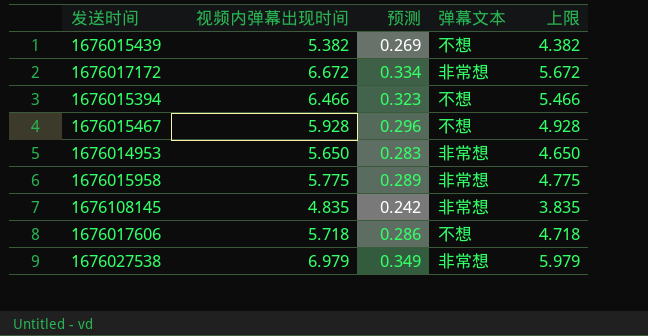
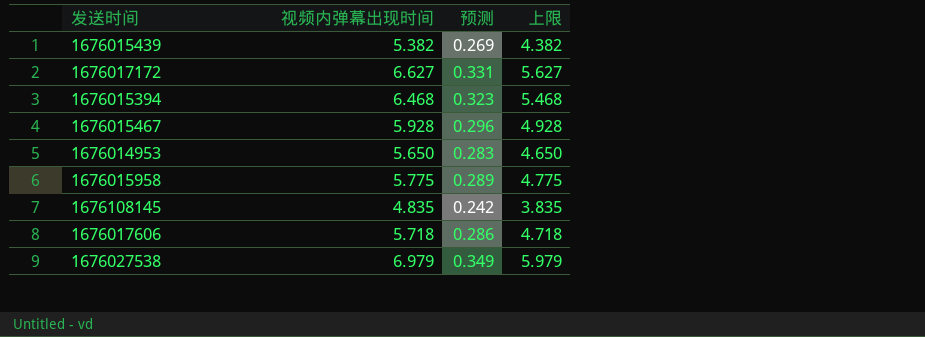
column 弹幕文本 | position: 4 -> none
1676017172 | 视频内弹幕出现时间: 6.672 -> 6.627
1676017172 | 预测: 0.334 -> 0.331
1676017172 | 上限: 5.672 -> 5.627
1676015394 | 视频内弹幕出现时间: 6.466 -> 6.468
1676015394 | 上限: 5.466 -> 5.468

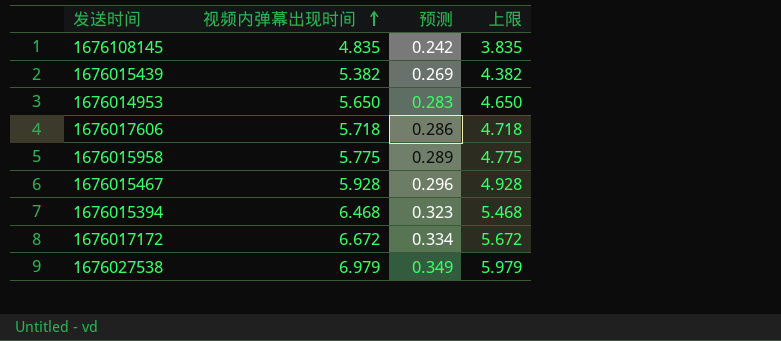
row order: none -> 视频内弹幕出现时间 ascending
1676017172 | 视频内弹幕出现时间: 6.627 -> 6.672
1676017172 | 预测: 0.331 -> 0.334
1676017172 | 上限: 5.627 -> 5.672

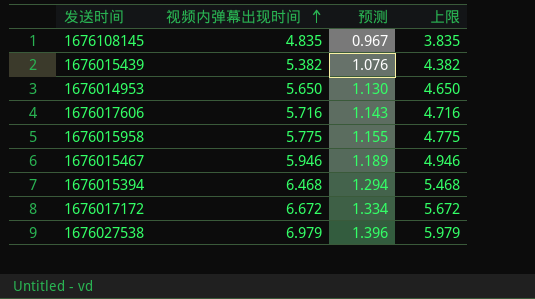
column 预测 | formula: [视频内弹幕出现时间] * 0.05 -> [视频内弹幕出现时间] * 0.2
1676017606 | 视频内弹幕出现时间: 5.718 -> 5.716
1676017606 | 上限: 4.718 -> 4.716
1676015467 | 视频内弹幕出现时间: 5.928 -> 5.946
1676015467 | 上限: 4.928 -> 4.946

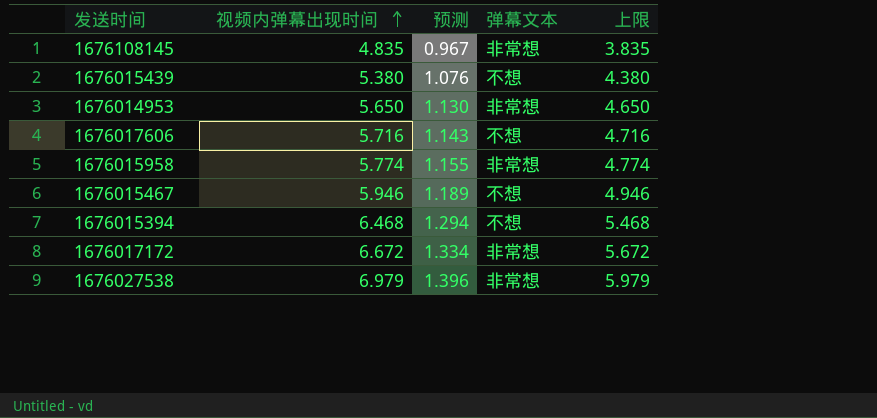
column 弹幕文本 | position: none -> 4
1676015439 | 视频内弹幕出现时间: 5.382 -> 5.380
1676015439 | 上限: 4.382 -> 4.380
1676015958 | 视频内弹幕出现时间: 5.775 -> 5.774
1676015958 | 上限: 4.775 -> 4.774

